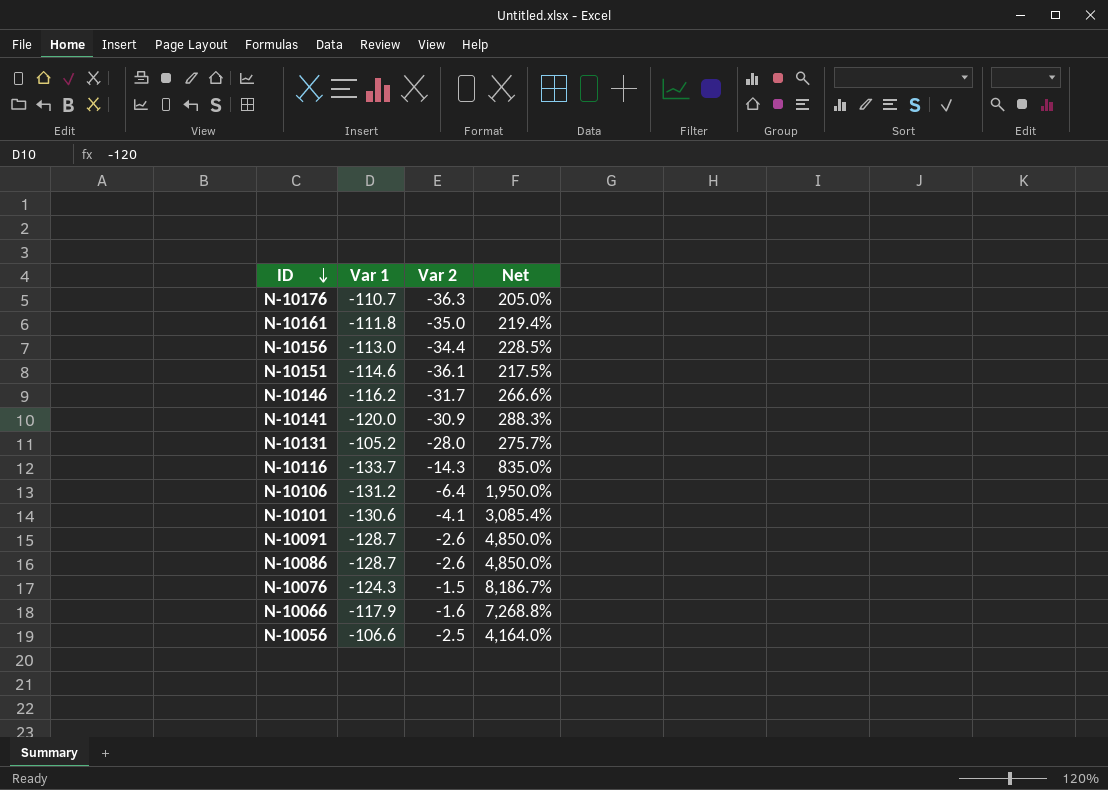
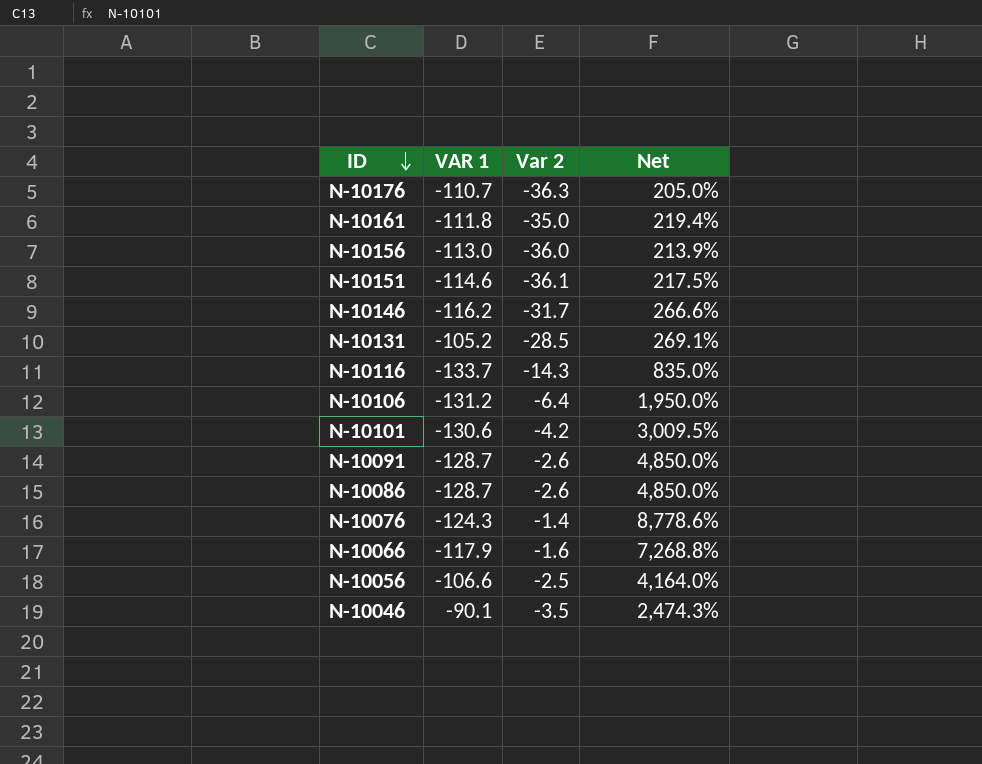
column name: Var 1 -> VAR 1
row N-10141: -120.0 | -30.9 | 288.3% -> none
N-10156 | Var 2: -34.4 -> -36.0
N-10156 | Net: 228.5% -> 213.9%
N-10131 | Var 2: -28.0 -> -28.5
N-10131 | Net: 275.7% -> 269.1%
N-10101 | Var 2: -4.1 -> -4.2
N-10101 | Net: 3,085.4% -> 3,009.5%
N-10076 | Var 2: -1.5 -> -1.4
N-10076 | Net: 8,186.7% -> 8,778.6%
row N-10046: none -> -90.1 | -3.5 | 2,474.3%

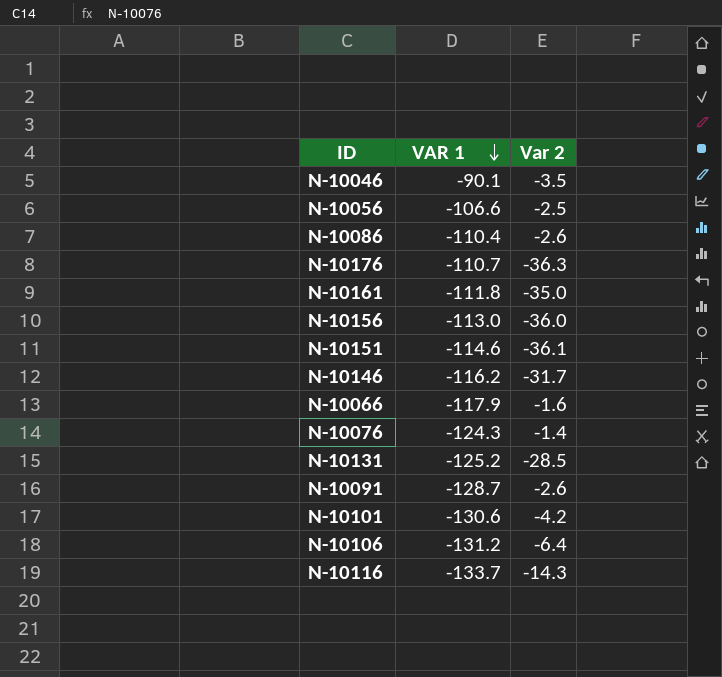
row order: ID descending -> VAR 1 descending
column Net | formula: ([VAR 1] - [Var 2]) / [Var 2] -> none
N-10086 | VAR 1: -128.7 -> -110.4
N-10131 | VAR 1: -105.2 -> -125.2

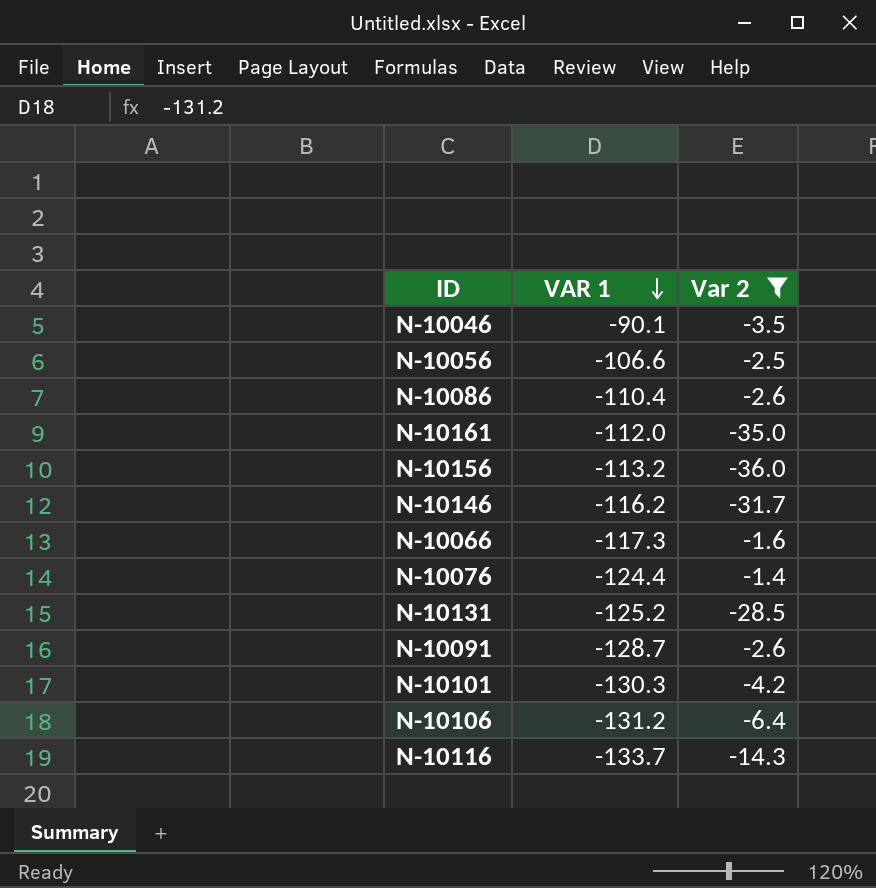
filter: none -> Var 2 >= -36.0
N-10161 | VAR 1: -111.8 -> -112.0
N-10156 | VAR 1: -113.0 -> -113.2
N-10066 | VAR 1: -117.9 -> -117.3
N-10076 | VAR 1: -124.3 -> -124.4
N-10101 | VAR 1: -130.6 -> -130.3

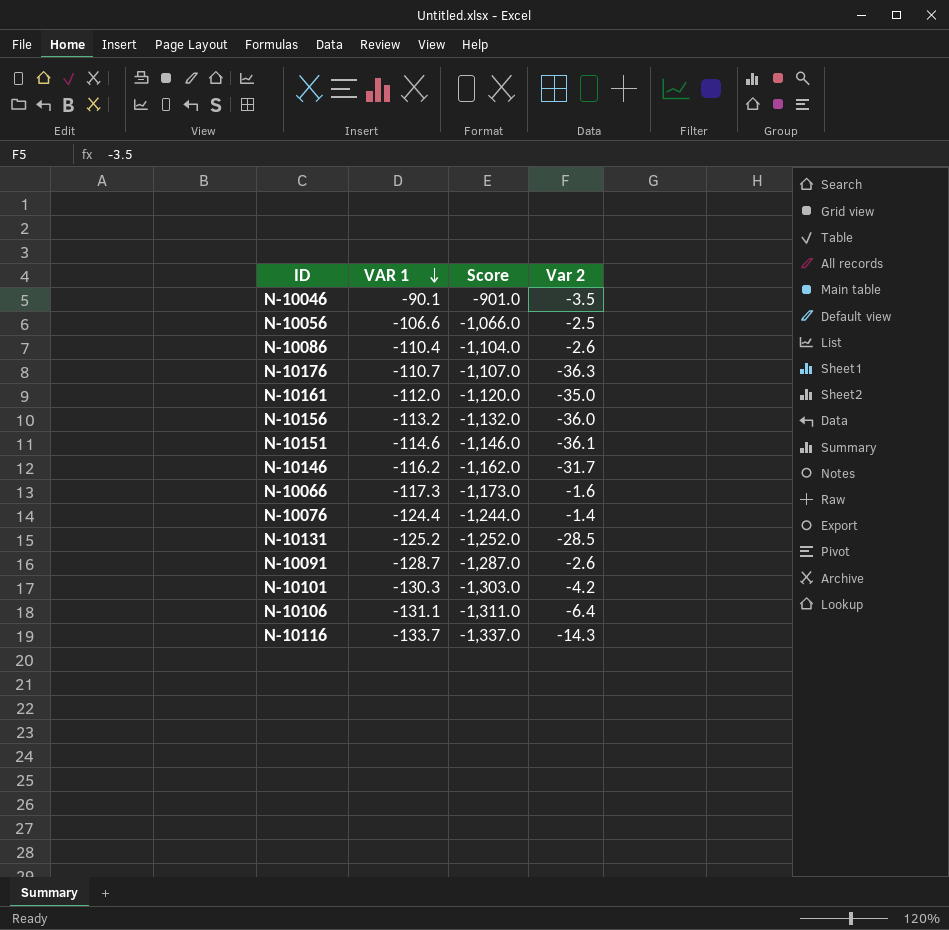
filter: Var 2 >= -36.0 -> none
column Score | formula: none -> [VAR 1] * 10
N-10106 | VAR 1: -131.2 -> -131.1

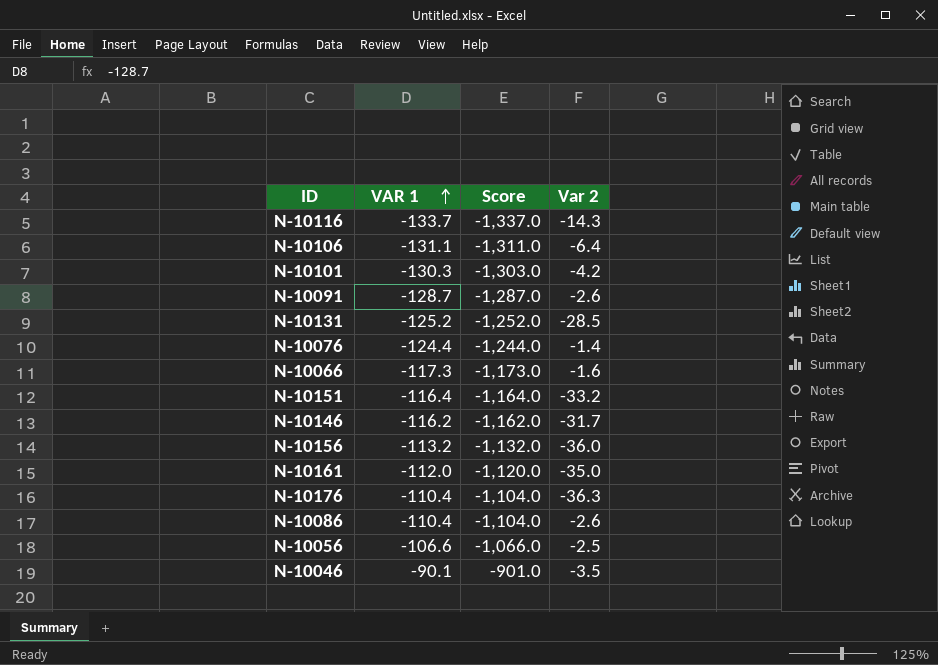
row order: VAR 1 descending -> VAR 1 ascending
N-10151 | VAR 1: -114.6 -> -116.4
N-10151 | Score: -1,146.0 -> -1,164.0
N-10151 | Var 2: -36.1 -> -33.2
N-10176 | VAR 1: -110.7 -> -110.4
N-10176 | Score: -1,107.0 -> -1,104.0

